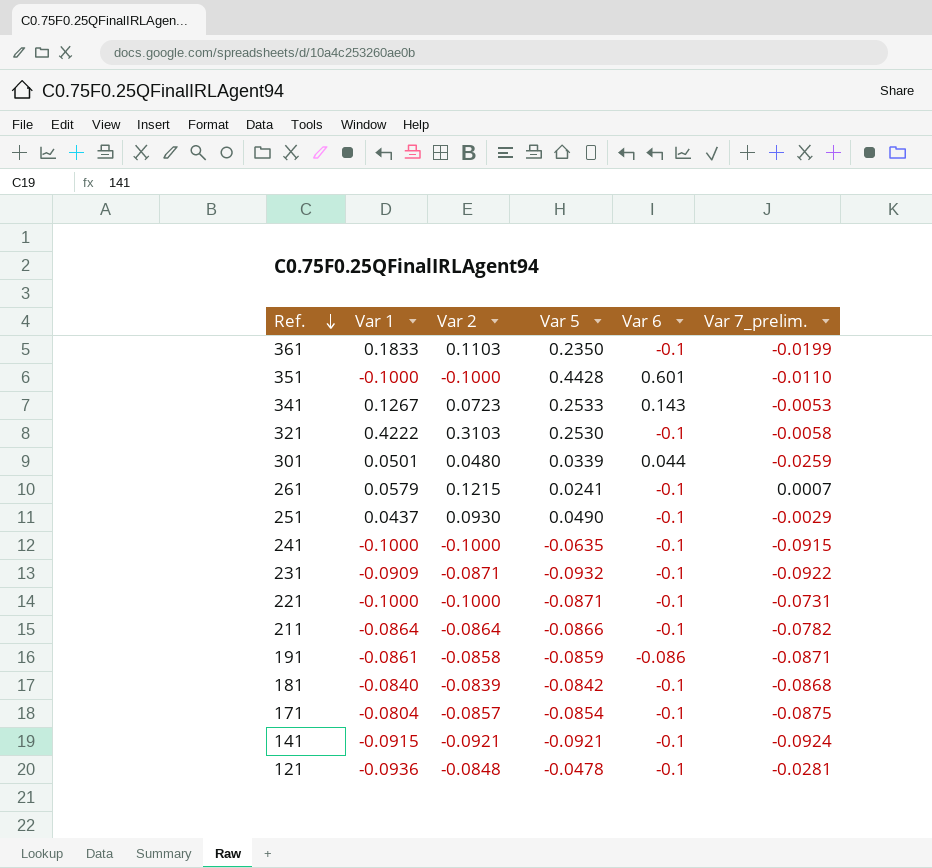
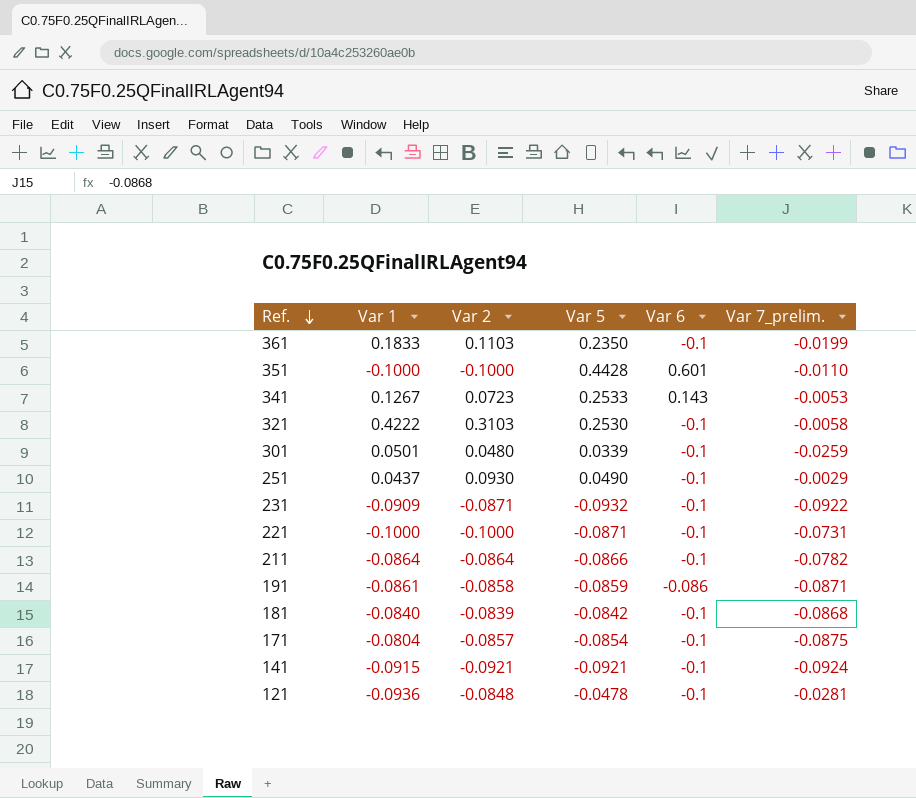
row 261: 0.0579 | 0.1215 | 0.0241 | -0.1 | 0.0007 -> none
row 241: -0.1000 | -0.1000 | -0.0635 | -0.1 | -0.0915 -> none
301 | Var 6: 0.044 -> -0.1

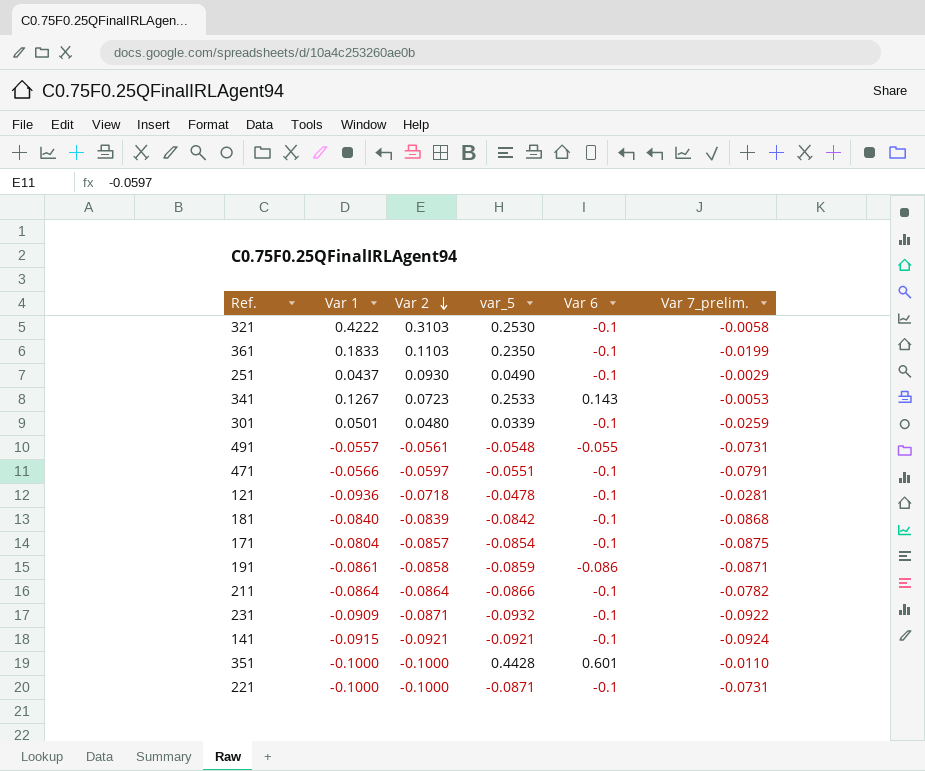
row order: Ref. descending -> Var 2 descending
column name: Var 5 -> var_5
row 491: none -> -0.0557 | -0.0561 | -0.0548 | -0.055 | -0.0731
row 471: none -> -0.0566 | -0.0597 | -0.0551 | -0.1 | -0.0791
121 | Var 2: -0.0848 -> -0.0718

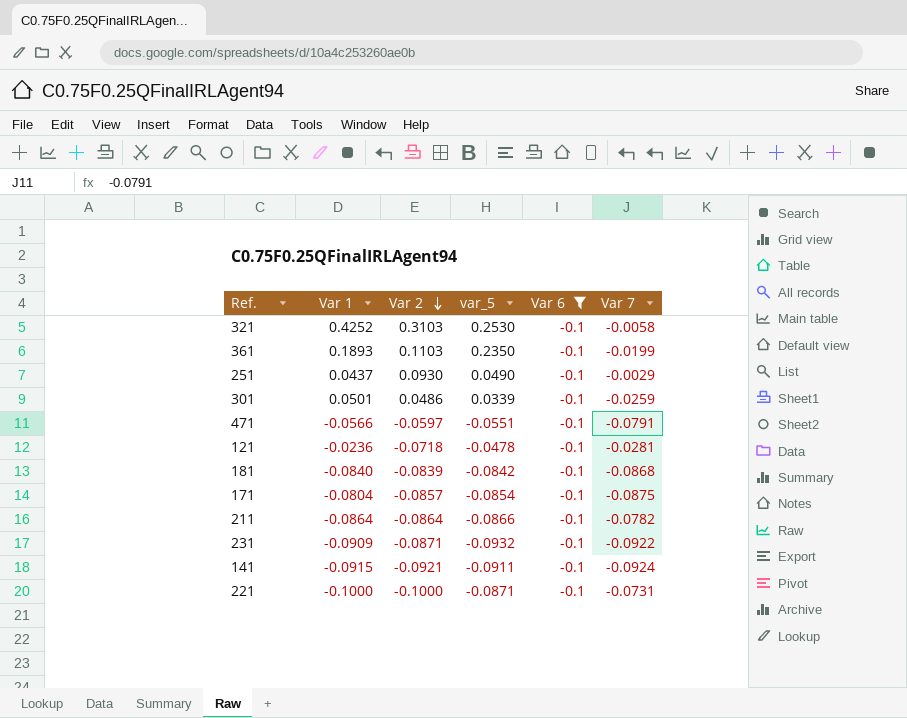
filter: none -> Var 6 = -0.1
column name: Var 7_prelim. -> Var 7
321 | Var 1: 0.4222 -> 0.4252
361 | Var 1: 0.1833 -> 0.1893
301 | Var 2: 0.0480 -> 0.0486
121 | Var 1: -0.0936 -> -0.0236
141 | var_5: -0.0921 -> -0.0911

